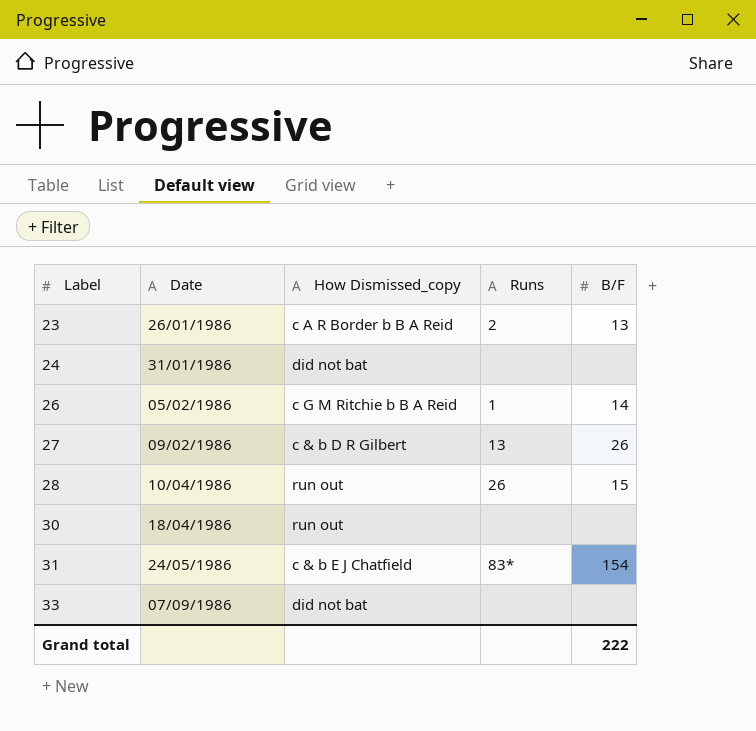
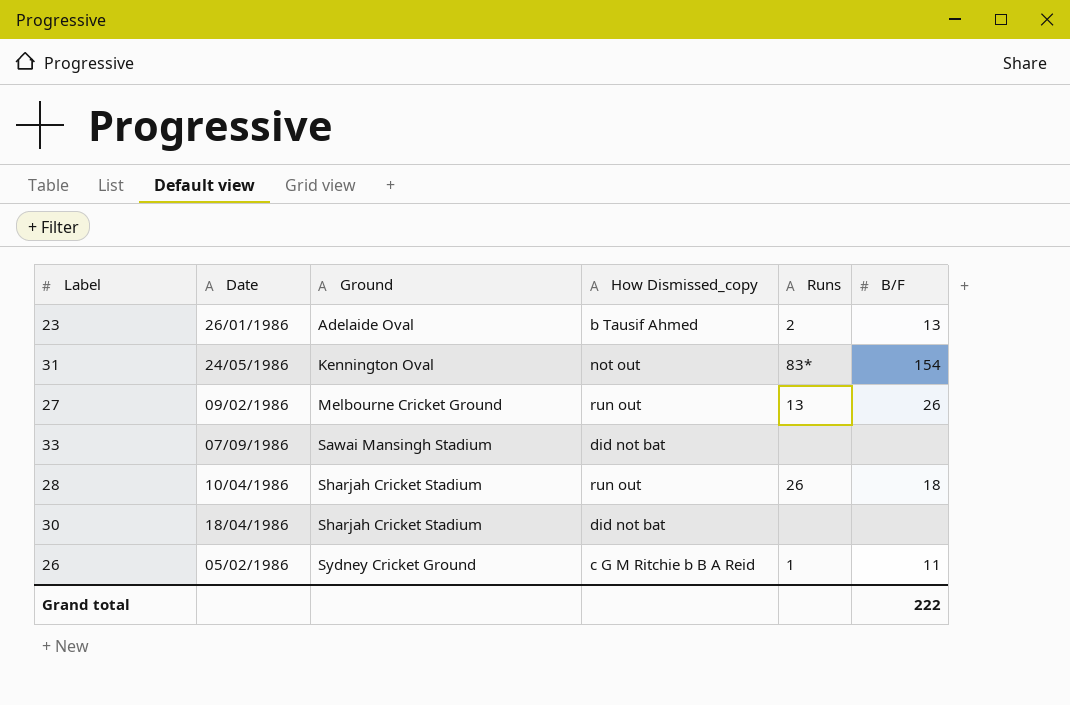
row order: Label ascending -> Ground ascending
column Ground | position: none -> 3
row 24: 31/01/1986 | did not bat | none | none -> none
23 | How Dismissed_copy: c A R Border b B A Reid -> b Tausif Ahmed
31 | How Dismissed_copy: c & b E J Chatfield -> not out
27 | How Dismissed_copy: c & b D R Gilbert -> run out
28 | B/F: 15 -> 18
30 | How Dismissed_copy: run out -> did not bat
26 | B/F: 14 -> 11

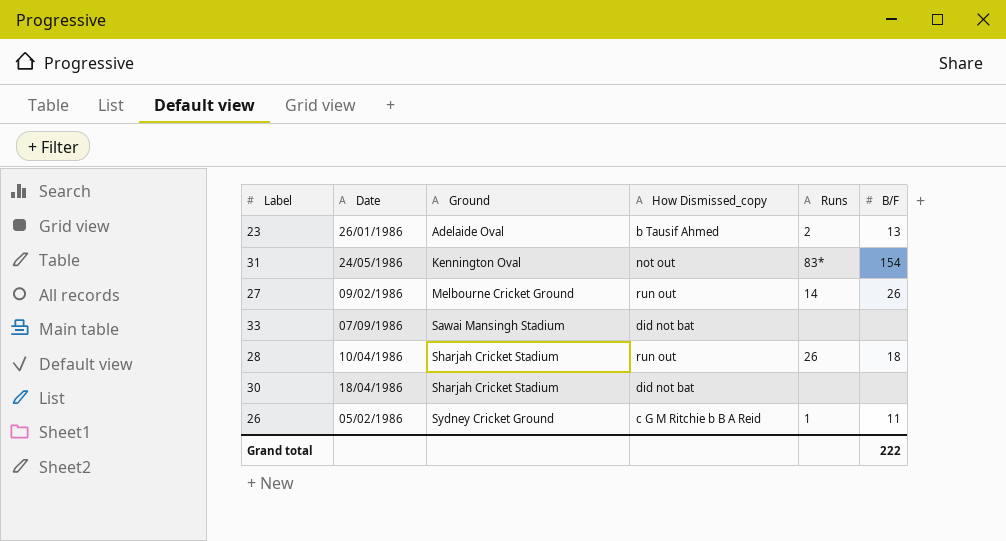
27 | Runs: 13 -> 14

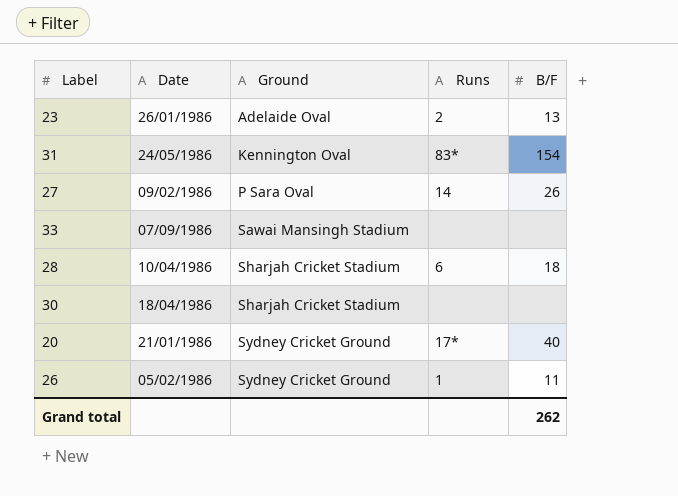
column How Dismissed_copy | position: 4 -> none
27 | Ground: Melbourne Cricket Ground -> P Sara Oval
28 | Runs: 26 -> 6
row 20: none -> 21/01/1986 | Sydney Cricket Ground | 17* | 40
Grand total | B/F: 222 -> 262

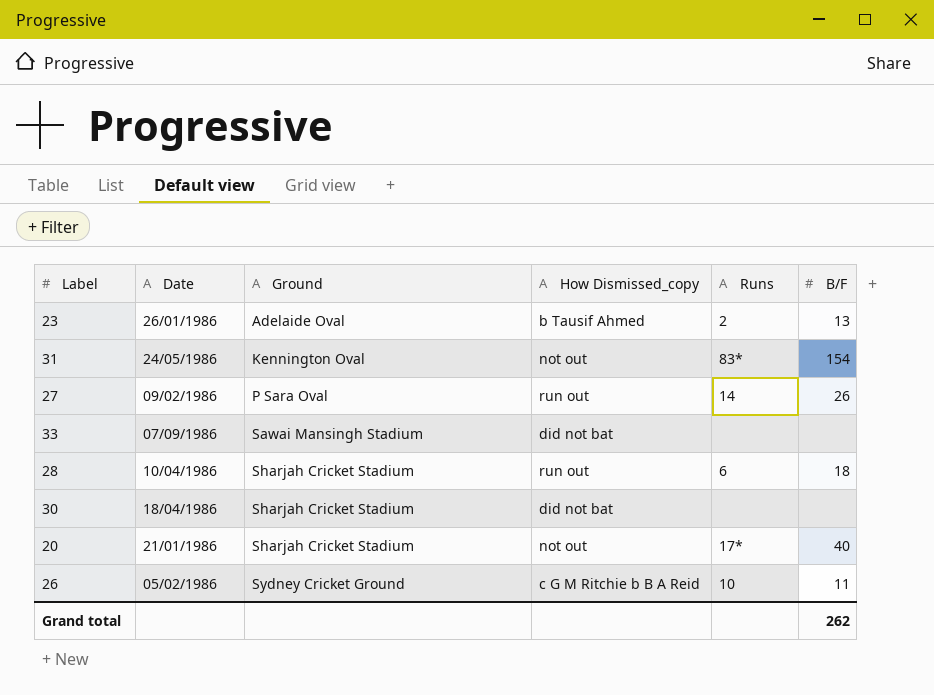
column How Dismissed_copy | position: none -> 4
20 | Ground: Sydney Cricket Ground -> Sharjah Cricket Stadium
26 | Runs: 1 -> 10

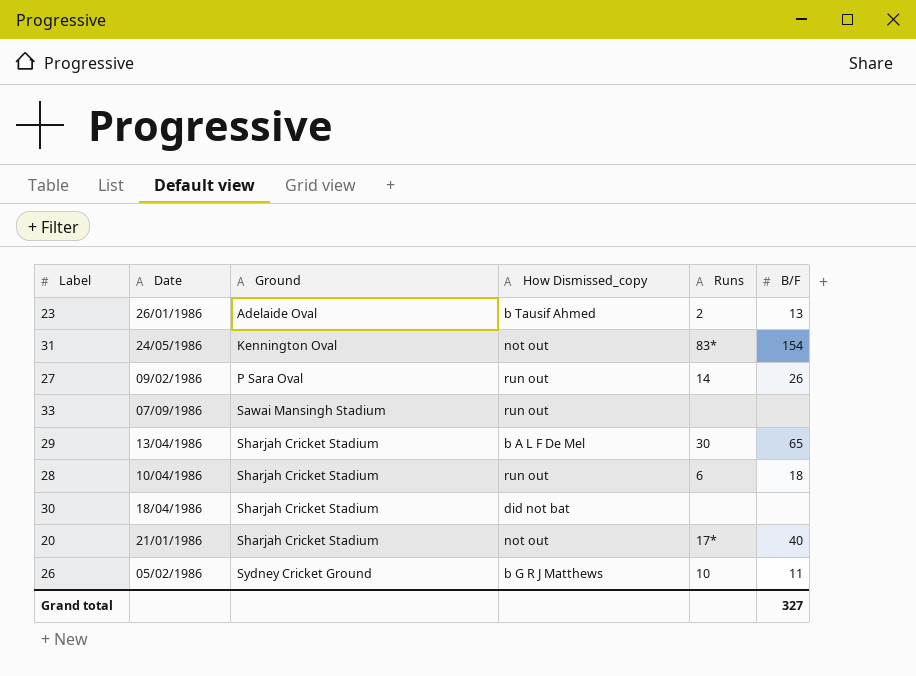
33 | How Dismissed_copy: did not bat -> run out
row 29: none -> 13/04/1986 | Sharjah Cricket Stadium | b A L F De Mel | 30 | 65
26 | How Dismissed_copy: c G M Ritchie b B A Reid -> b G R J Matthews
Grand total | B/F: 262 -> 327

